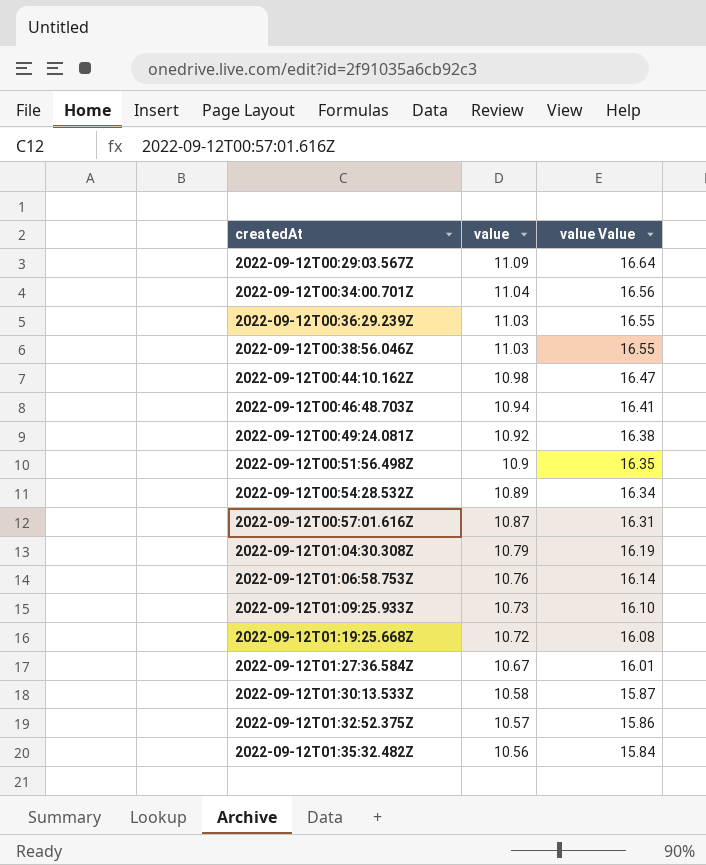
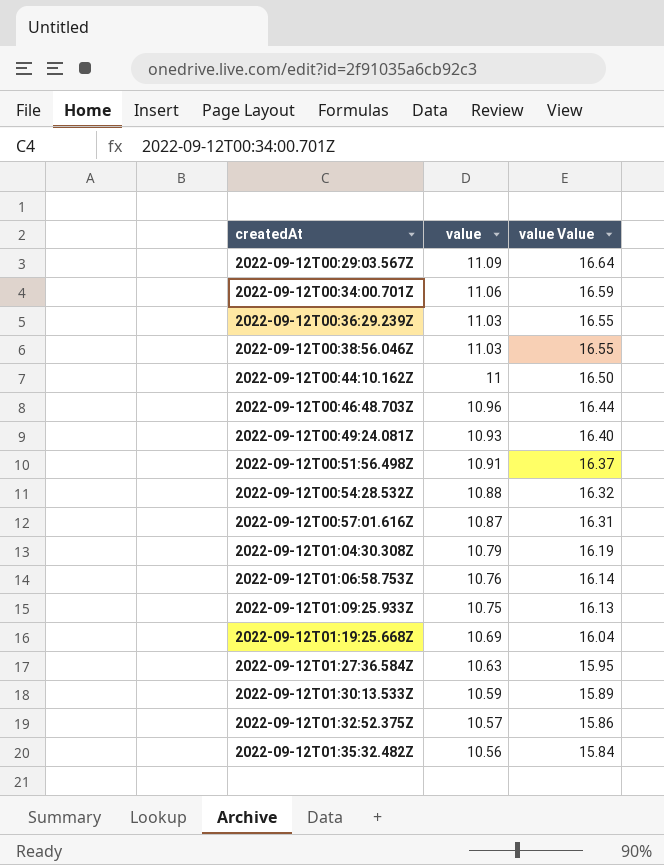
2022-09-12T00:34:00.701Z | value: 11.04 -> 11.06
2022-09-12T00:34:00.701Z | value Value: 16.56 -> 16.59
2022-09-12T00:44:10.162Z | value: 10.98 -> 11
2022-09-12T00:44:10.162Z | value Value: 16.47 -> 16.50
2022-09-12T00:46:48.703Z | value: 10.94 -> 10.96
2022-09-12T00:46:48.703Z | value Value: 16.41 -> 16.44
2022-09-12T00:49:24.081Z | value: 10.92 -> 10.93
2022-09-12T00:49:24.081Z | value Value: 16.38 -> 16.40
2022-09-12T00:51:56.498Z | value: 10.9 -> 10.91
2022-09-12T00:51:56.498Z | value Value: 16.35 -> 16.37
2022-09-12T00:54:28.532Z | value: 10.89 -> 10.88
2022-09-12T00:54:28.532Z | value Value: 16.34 -> 16.32
2022-09-12T01:09:25.933Z | value: 10.73 -> 10.75
2022-09-12T01:09:25.933Z | value Value: 16.10 -> 16.13
2022-09-12T01:19:25.668Z | value: 10.72 -> 10.69
2022-09-12T01:19:25.668Z | value Value: 16.08 -> 16.04
2022-09-12T01:27:36.584Z | value: 10.67 -> 10.63
2022-09-12T01:27:36.584Z | value Value: 16.01 -> 15.95
2022-09-12T01:30:13.533Z | value: 10.58 -> 10.59
2022-09-12T01:30:13.533Z | value Value: 15.87 -> 15.89

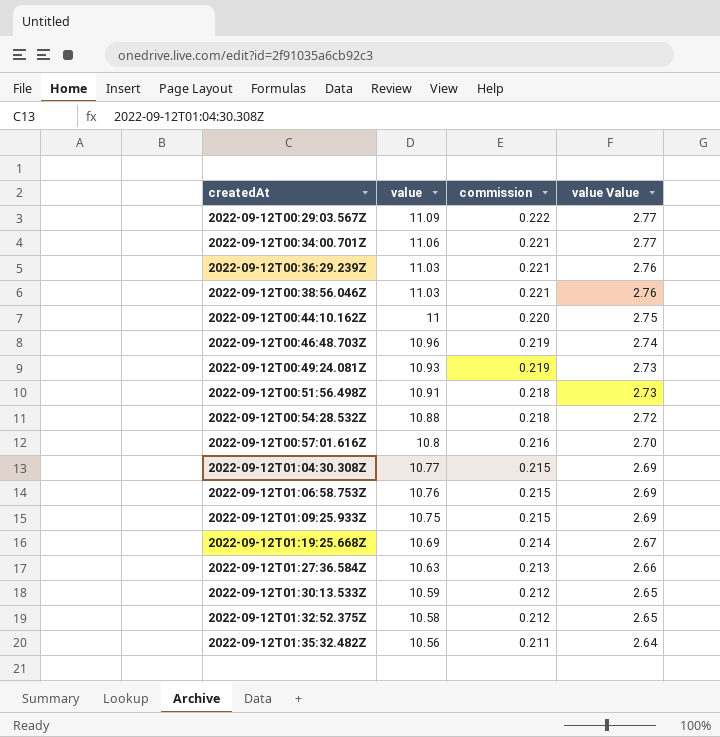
column commission | formula: none -> [value] * 0.02
column value Value | formula: [value] * 1.5 -> [value] * 0.25
2022-09-12T00:57:01.616Z | value: 10.87 -> 10.8
2022-09-12T01:04:30.308Z | value: 10.79 -> 10.77
2022-09-12T01:32:52.375Z | value: 10.57 -> 10.58

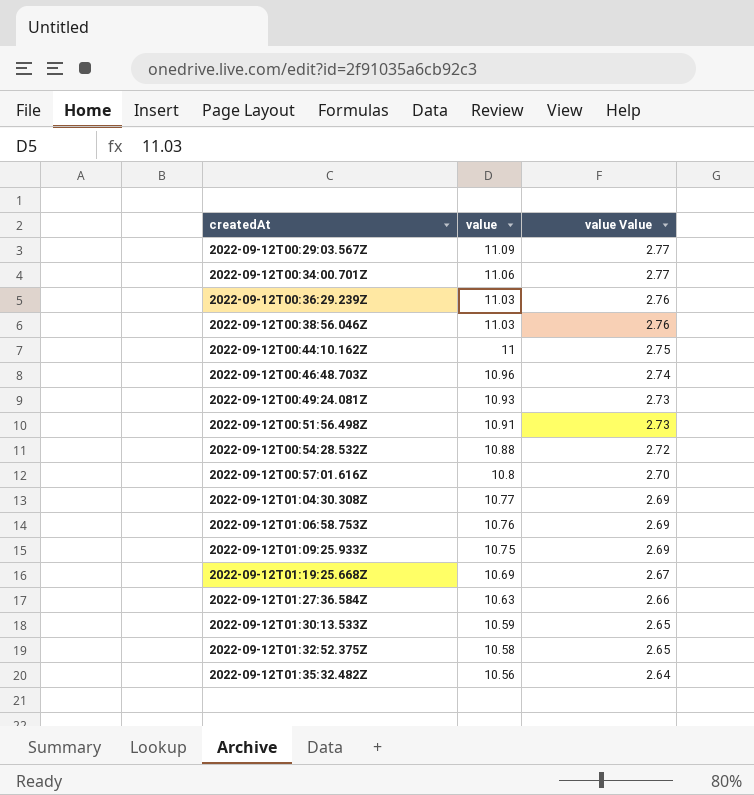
column commission | formula: [value] * 0.02 -> none

